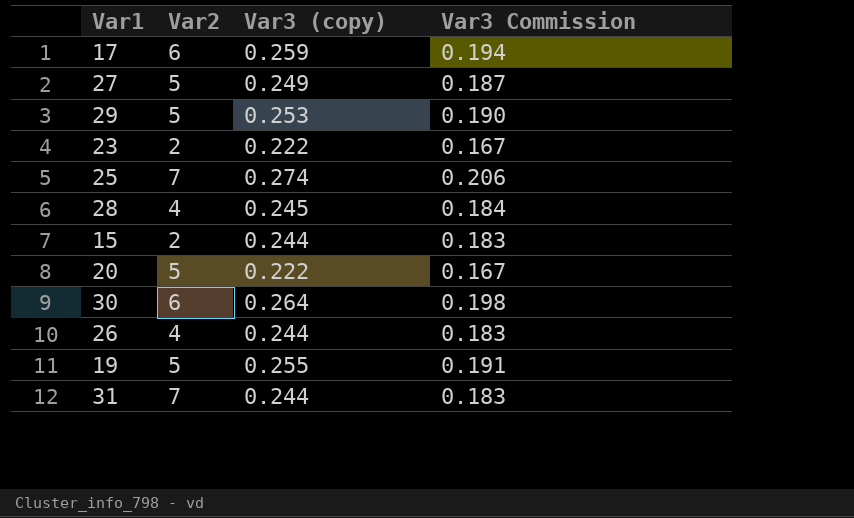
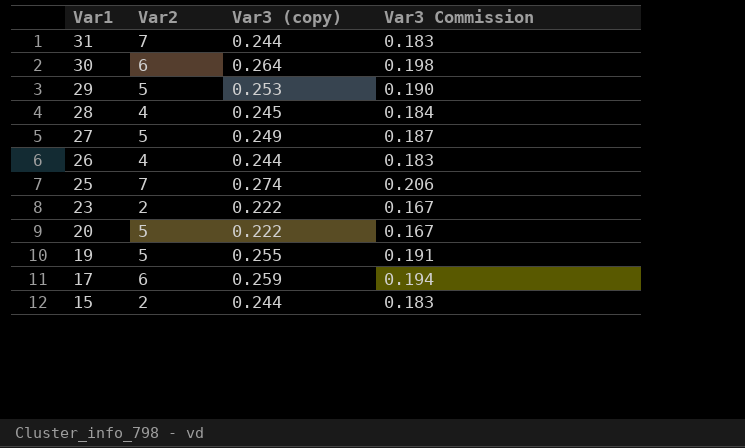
row order: none -> Var1 descending

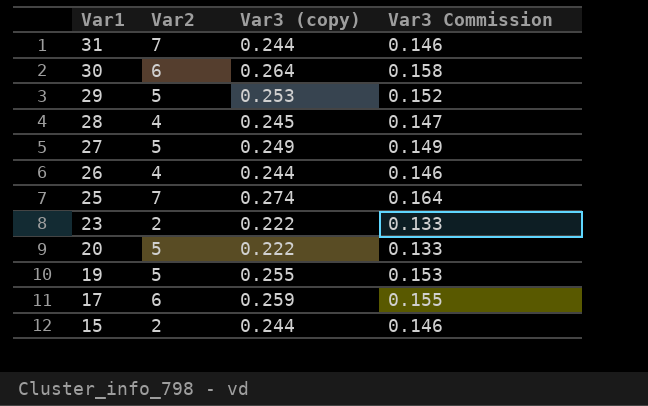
column Var3 Commission | formula: [Var3 (copy)] * 0.75 -> [Var3 (copy)] * 0.6

